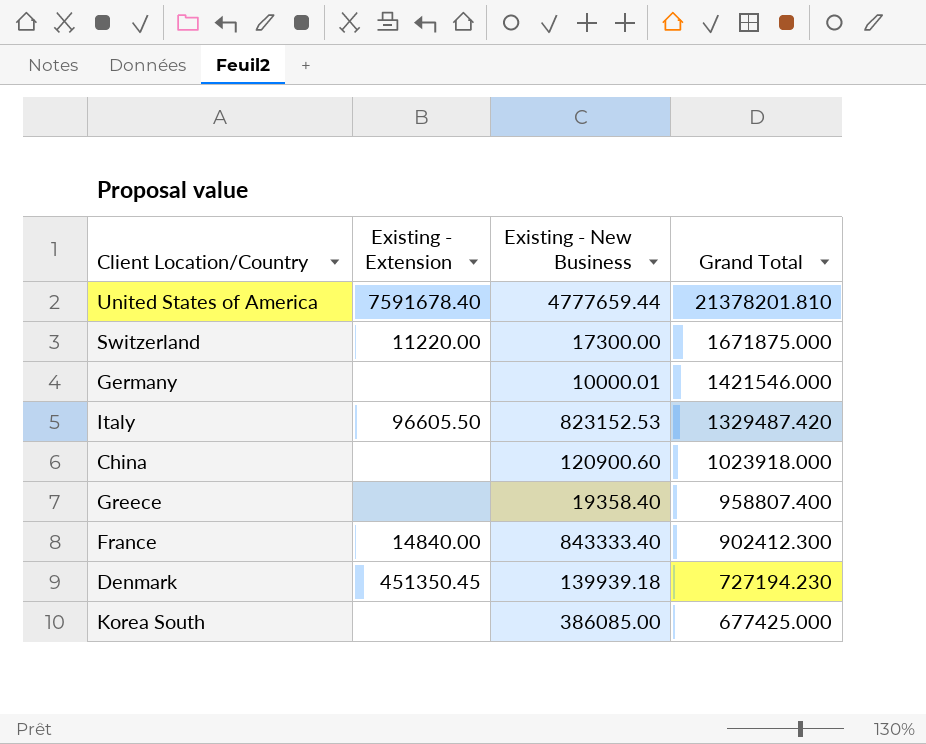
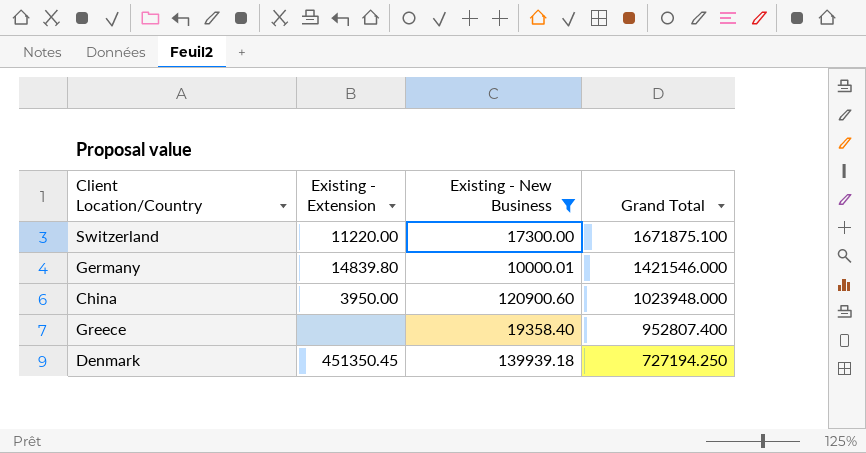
filter: none -> Existing - New Business <= 139939.18
Switzerland | Grand Total: 1671875.000 -> 1671875.100
Germany | Existing - Extension: none -> 14839.80
China | Existing - Extension: none -> 3950.00
China | Grand Total: 1023918.000 -> 1023948.000
Greece | Grand Total: 958807.400 -> 952807.400
Denmark | Grand Total: 727194.230 -> 727194.250

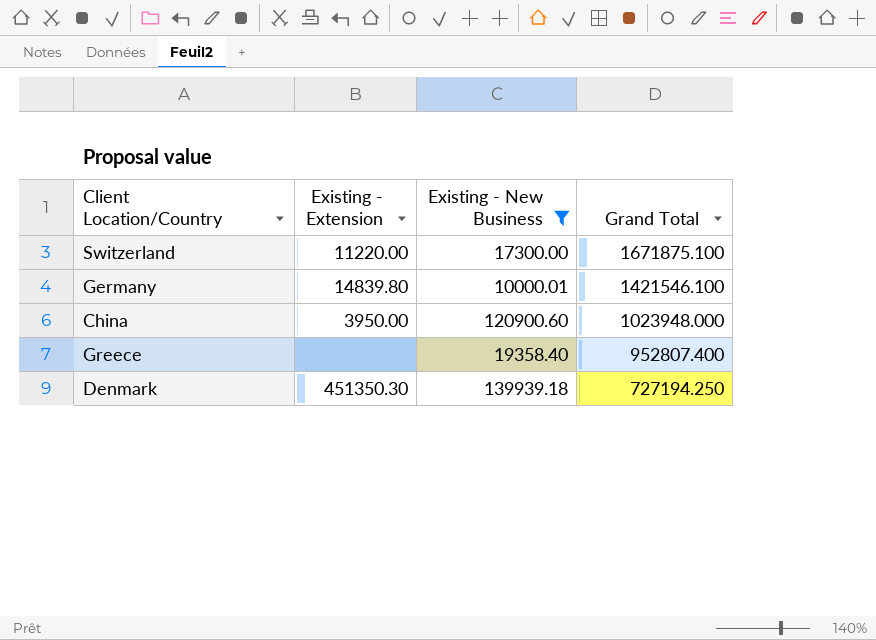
Germany | Grand Total: 1421546.000 -> 1421546.100
Denmark | Existing - Extension: 451350.45 -> 451350.30

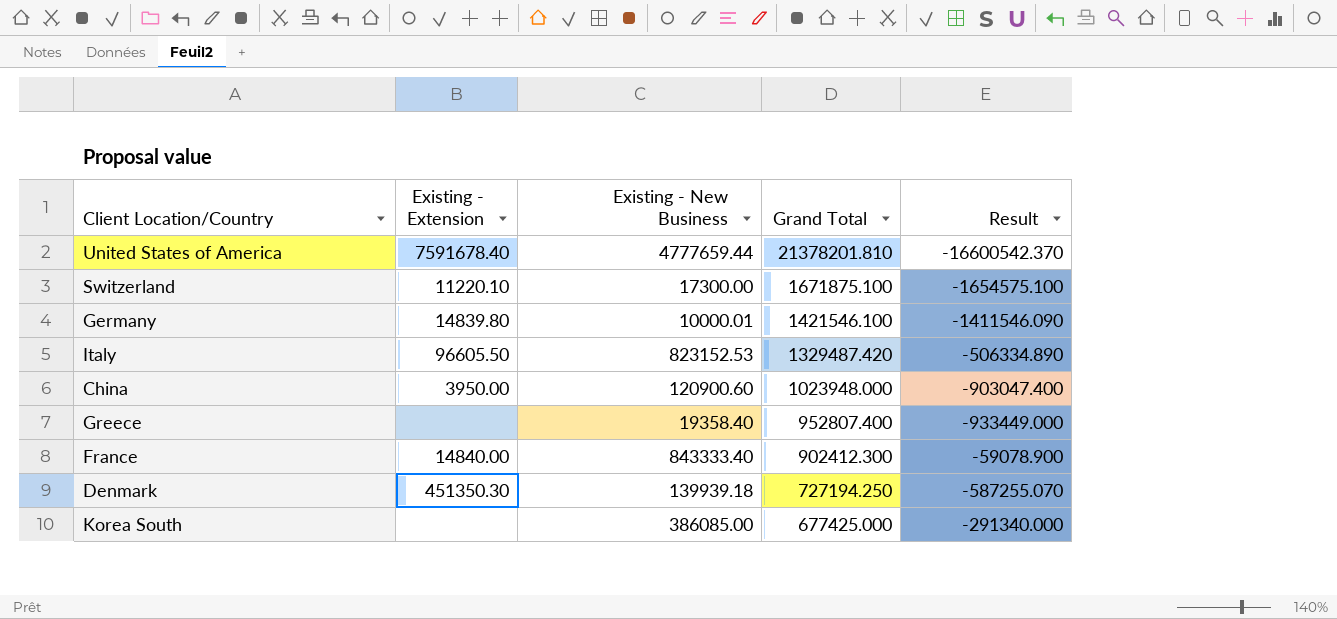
filter: Existing - New Business <= 139939.18 -> none
column Result | formula: none -> [Existing - New Business] - [Grand Total]
Switzerland | Existing - Extension: 11220.00 -> 11220.10

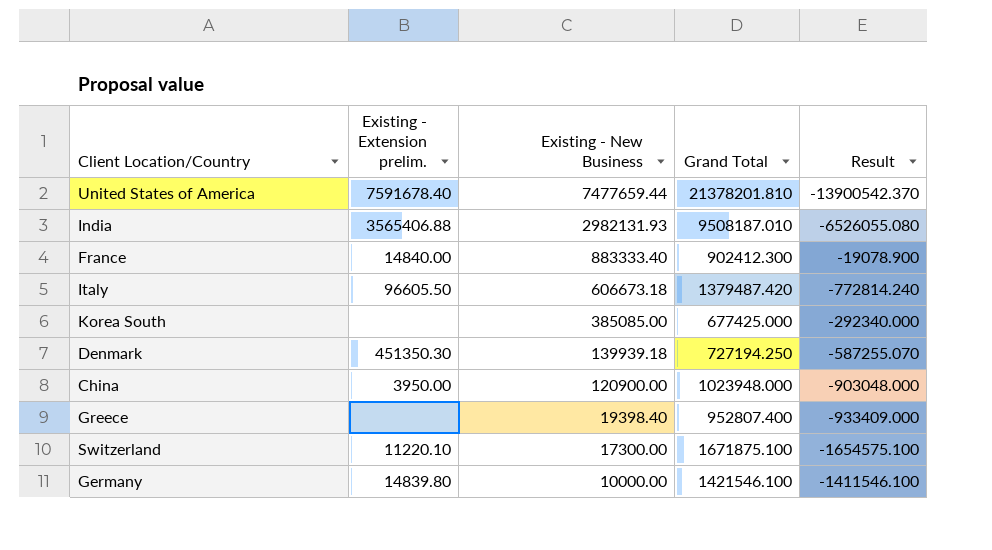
row order: Grand Total descending -> Existing - New Business descending
column name: Existing - Extension -> Existing - Extension prelim.
United States of America | Existing - New Business: 4777659.44 -> 7477659.44
United States of America | Result: -16600542.370 -> -13900542.370
row India: none -> 3565406.88 | 2982131.93 | 9508187.010 | -6526055.080
France | Existing - New Business: 843333.40 -> 883333.40
France | Result: -59078.900 -> -19078.900
Italy | Existing - New Business: 823152.53 -> 606673.18
Italy | Grand Total: 1329487.420 -> 1379487.420
Italy | Result: -506334.890 -> -772814.240
Korea South | Existing - New Business: 386085.00 -> 385085.00
Korea South | Result: -291340.000 -> -292340.000
China | Existing - New Business: 120900.60 -> 120900.00
China | Result: -903047.400 -> -903048.000
Greece | Existing - New Business: 19358.40 -> 19398.40
Greece | Result: -933449.000 -> -933409.000
Germany | Existing - New Business: 10000.01 -> 10000.00
Germany | Result: -1411546.090 -> -1411546.100

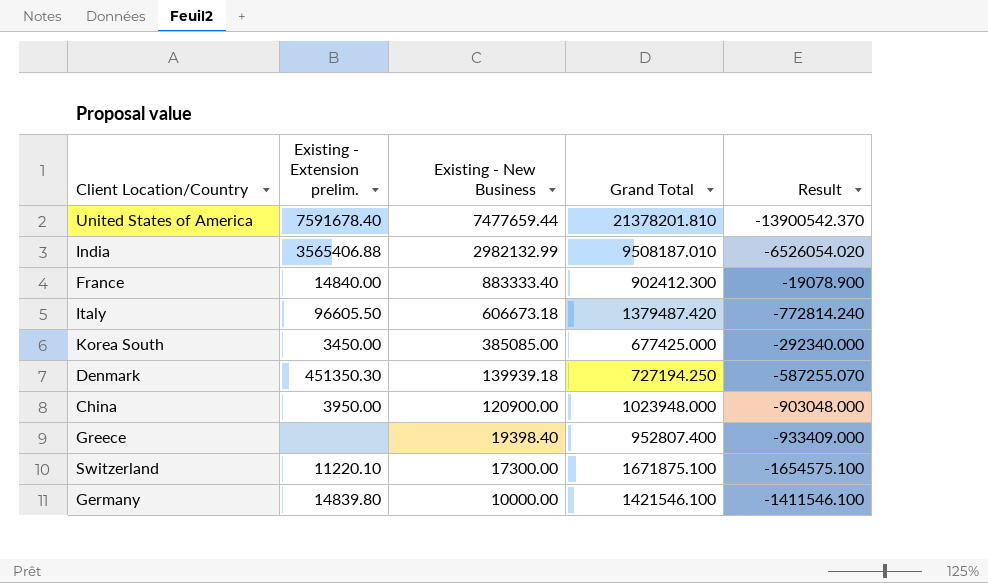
India | Existing - New Business: 2982131.93 -> 2982132.99
India | Result: -6526055.080 -> -6526054.020
Korea South | Existing - Extension prelim.: none -> 3450.00

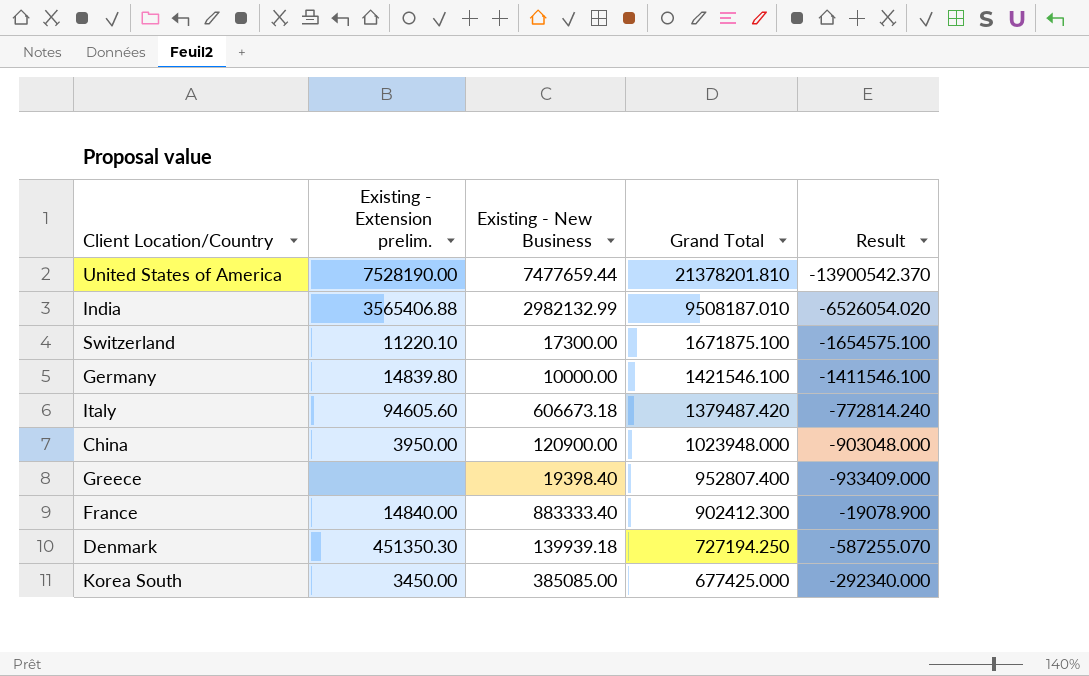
row order: Existing - New Business descending -> Grand Total descending
United States of America | Existing - Extension prelim.: 7591678.40 -> 7528190.00
Italy | Existing - Extension prelim.: 96605.50 -> 94605.60

